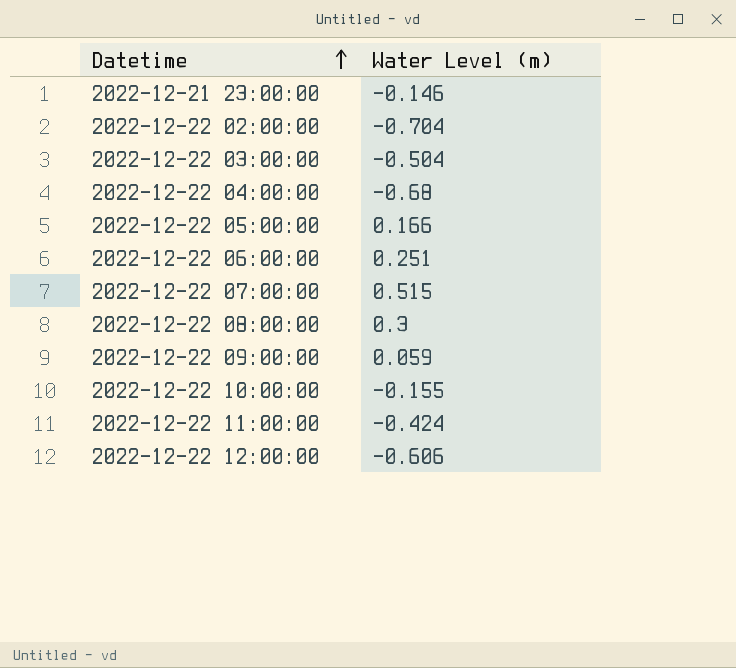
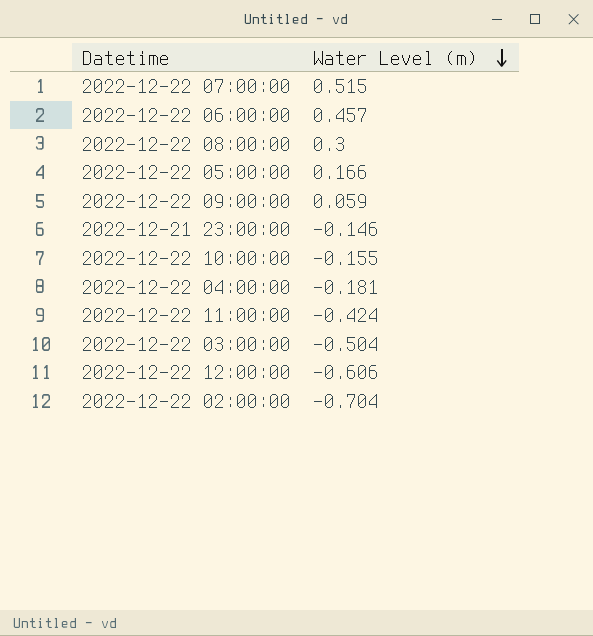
row order: Datetime ascending -> Water Level (m) descending
2022-12-22 06:00:00 | Water Level (m): 0.251 -> 0.457
2022-12-22 04:00:00 | Water Level (m): -0.68 -> -0.181

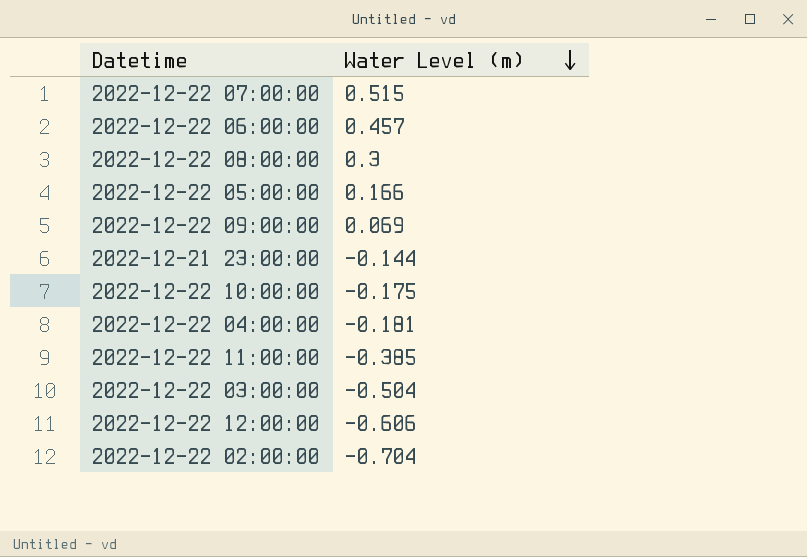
2022-12-22 09:00:00 | Water Level (m): 0.059 -> 0.069
2022-12-21 23:00:00 | Water Level (m): -0.146 -> -0.144
2022-12-22 10:00:00 | Water Level (m): -0.155 -> -0.175
2022-12-22 11:00:00 | Water Level (m): -0.424 -> -0.385

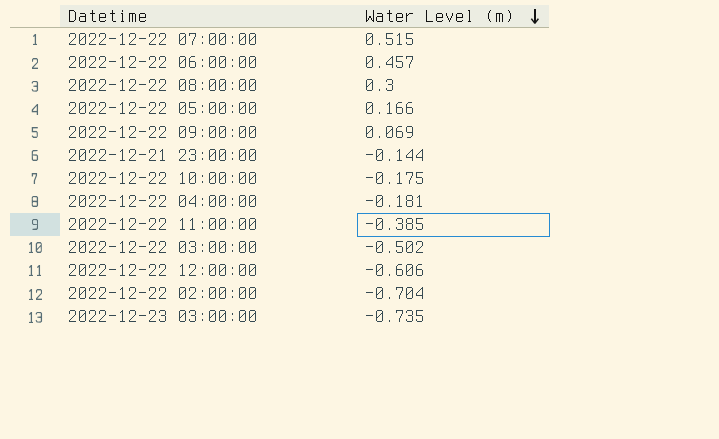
2022-12-22 03:00:00 | Water Level (m): -0.504 -> -0.502
row 2022-12-23 03:00:00: none -> -0.735

